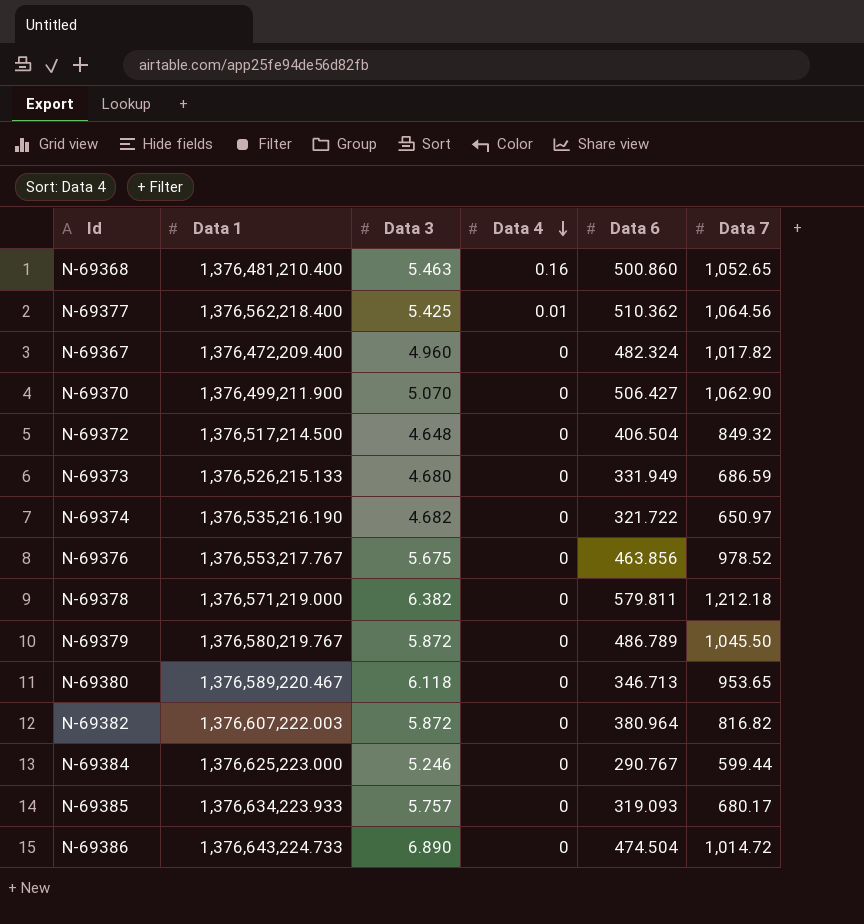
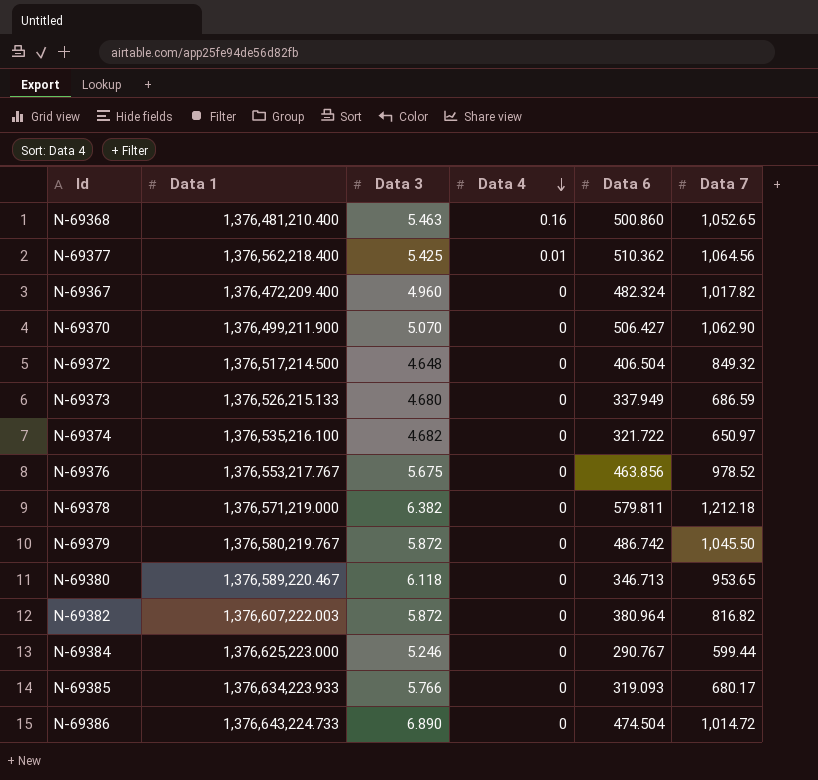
N-69373 | Data 6: 331.949 -> 337.949
N-69374 | Data 1: 1,376,535,216.190 -> 1,376,535,216.100
N-69379 | Data 6: 486.789 -> 486.742
N-69385 | Data 3: 5.757 -> 5.766

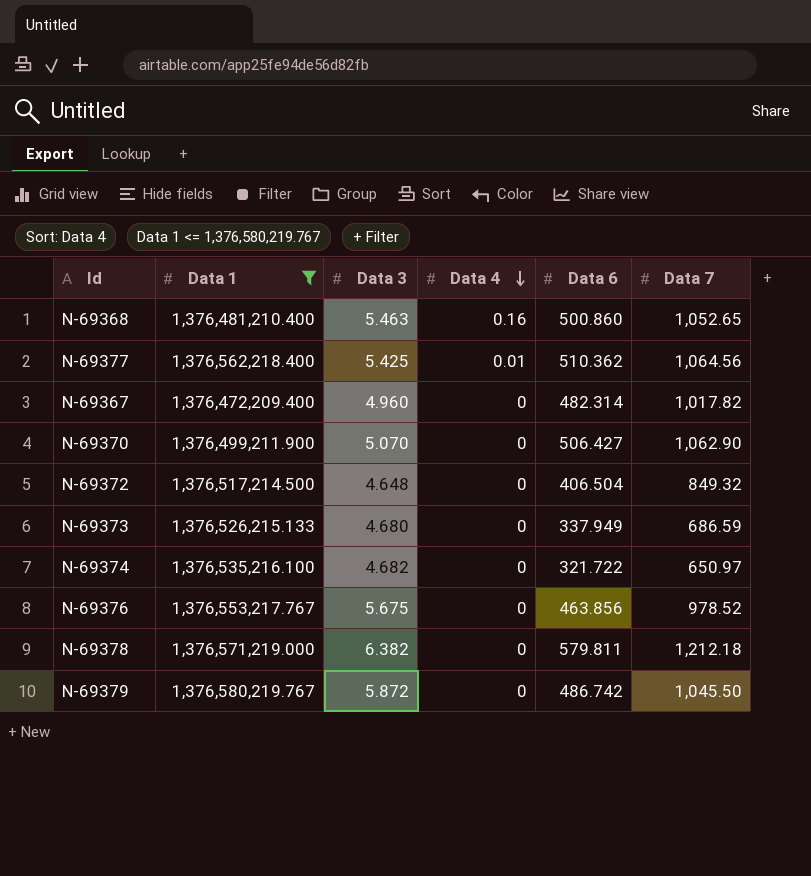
filter: none -> Data 1 <= 1,376,580,219.767
N-69367 | Data 6: 482.324 -> 482.314

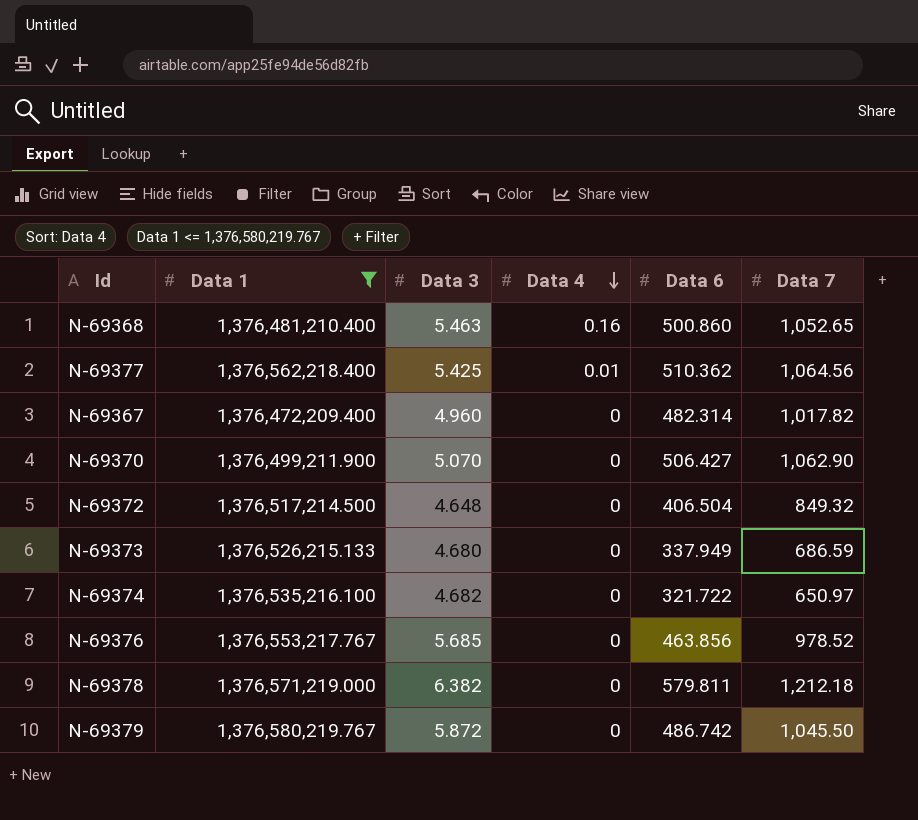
N-69376 | Data 3: 5.675 -> 5.685

